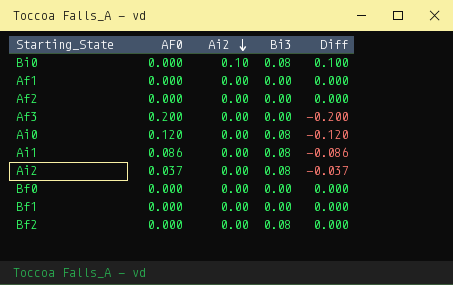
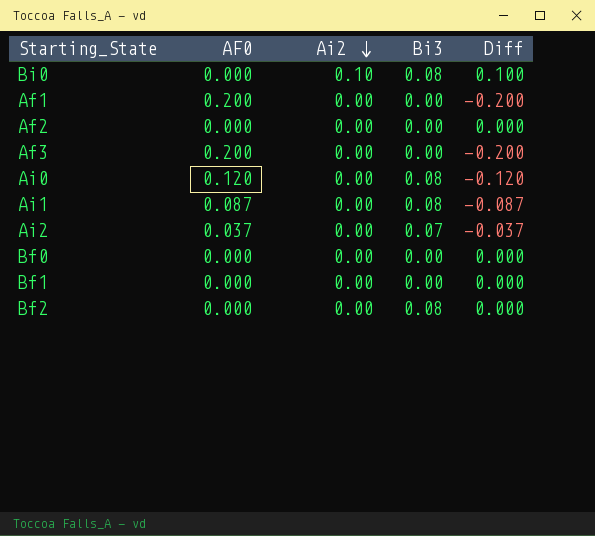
Af1 | AF0: 0.000 -> 0.200
Af1 | Diff: 0.000 -> -0.200
Ai1 | AF0: 0.086 -> 0.087
Ai1 | Diff: -0.086 -> -0.087
Ai2 | Bi3: 0.08 -> 0.07

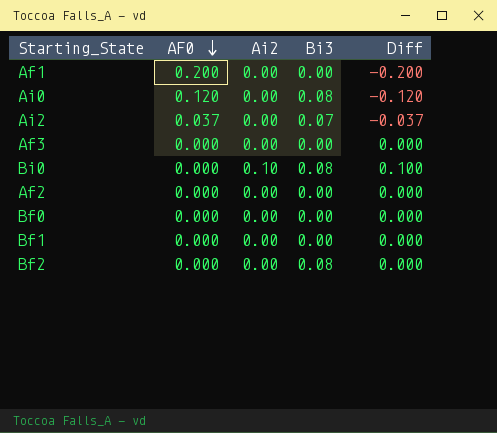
row order: Ai2 descending -> AF0 descending
row Ai1: 0.087 | 0.00 | 0.08 | -0.087 -> none
Af3 | AF0: 0.200 -> 0.000
Af3 | Diff: -0.200 -> 0.000

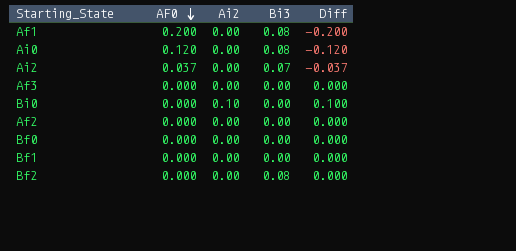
Af1 | Bi3: 0.00 -> 0.08
Bi0 | Bi3: 0.08 -> 0.00

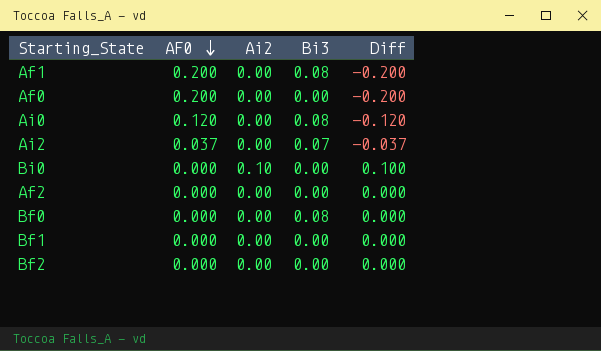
row Af3: 0.000 | 0.00 | 0.00 | 0.000 -> none
row Af0: none -> 0.200 | 0.00 | 0.00 | -0.200
Bf0 | Bi3: 0.00 -> 0.08
Bf2 | Bi3: 0.08 -> 0.00

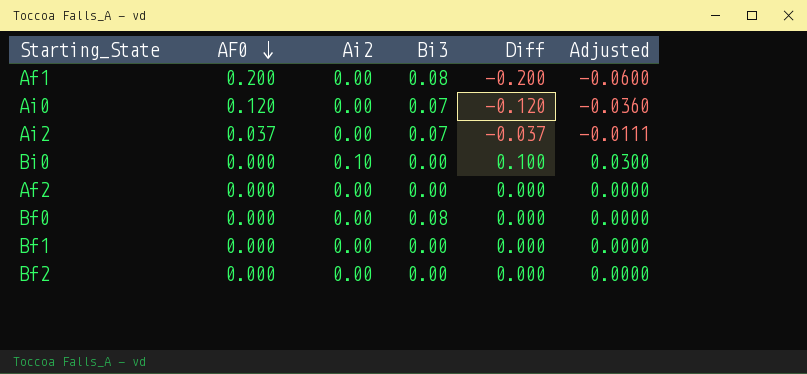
column Adjusted | formula: none -> [Diff] * 0.3
row Af0: 0.200 | 0.00 | 0.00 | -0.200 -> none
Ai0 | Bi3: 0.08 -> 0.07

